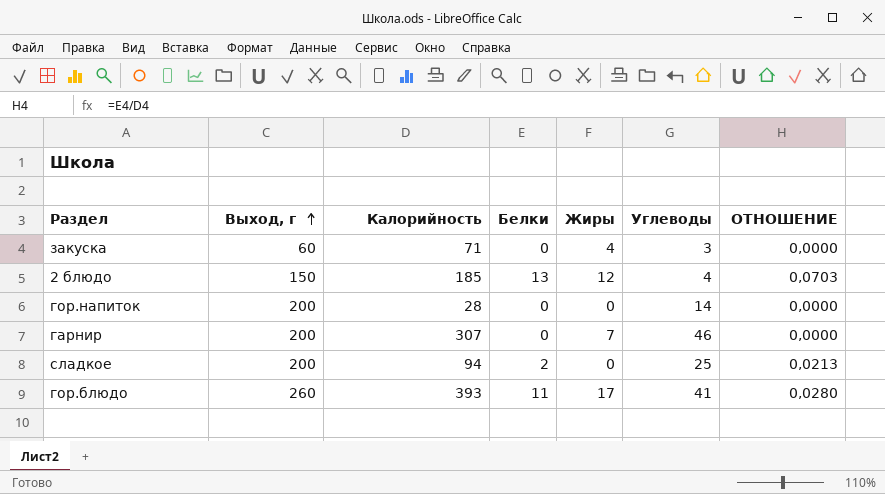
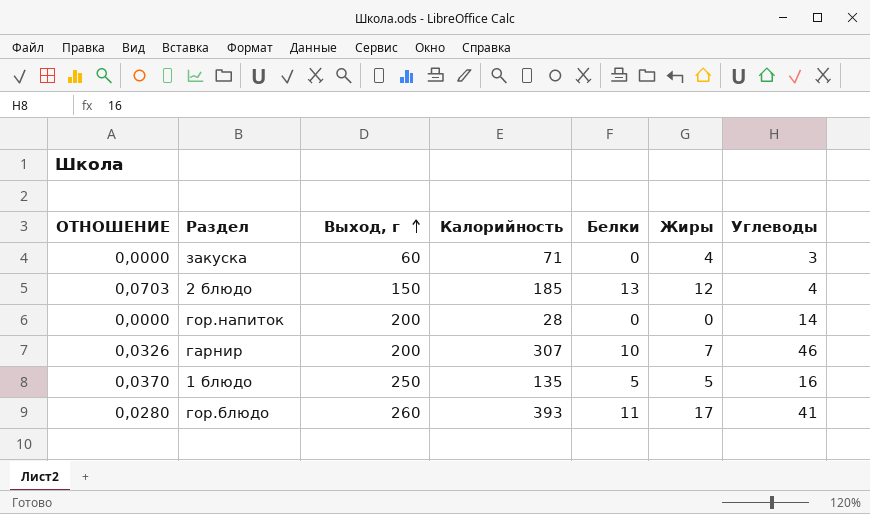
column ОТНОШЕНИЕ | position: 7 -> 1
row сладкое: 200 | 94 | 2 | 0 | 25 | 0,0213 -> none
гарнир | ОТНОШЕНИЕ: 0,0000 -> 0,0326
гарнир | Белки: 0 -> 10
row 1 блюдо: none -> 0,0370 | 250 | 135 | 5 | 5 | 16

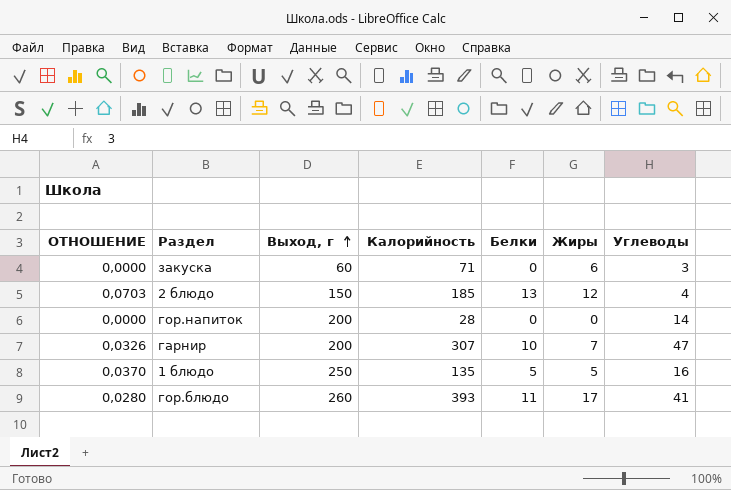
закуска | Жиры: 4 -> 6
гарнир | Углеводы: 46 -> 47

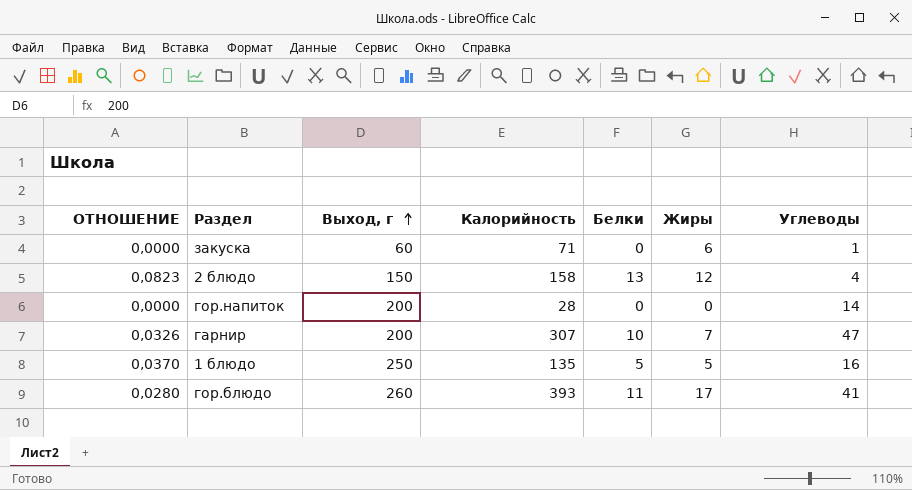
закуска | Углеводы: 3 -> 1
2 блюдо | ОТНОШЕНИЕ: 0,0703 -> 0,0823
2 блюдо | Калорийность: 185 -> 158

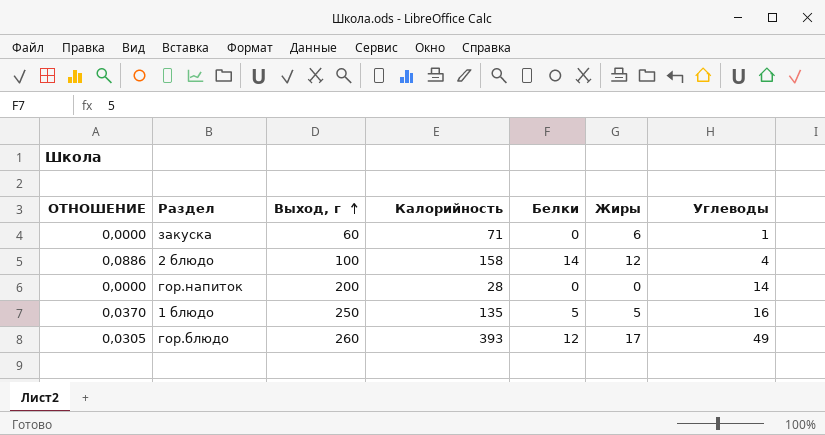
row гарнир: 0,0326 | 200 | 307 | 10 | 7 | 47 -> none
2 блюдо | ОТНОШЕНИЕ: 0,0823 -> 0,0886
2 блюдо | Выход, г: 150 -> 100
2 блюдо | Белки: 13 -> 14
гор.блюдо | ОТНОШЕНИЕ: 0,0280 -> 0,0305
гор.блюдо | Белки: 11 -> 12
гор.блюдо | Углеводы: 41 -> 49

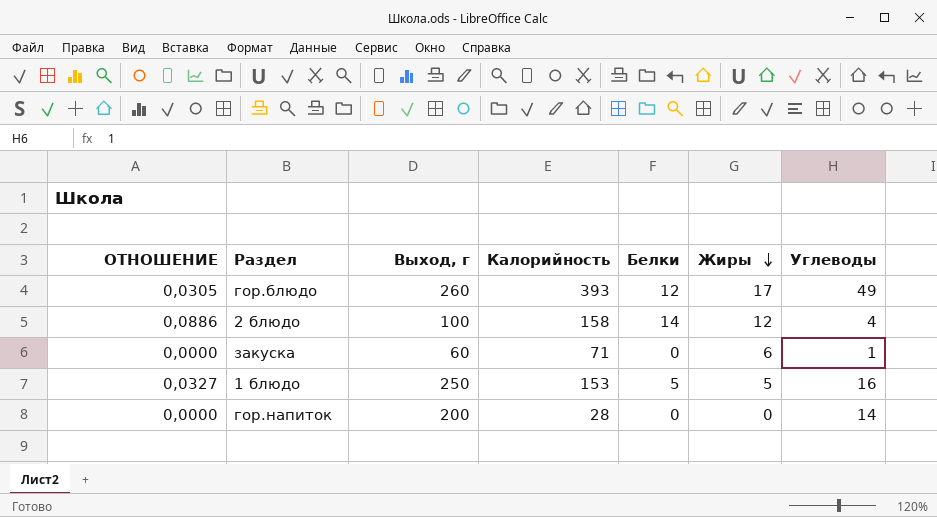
row order: Выход, г ascending -> Жиры descending
1 блюдо | ОТНОШЕНИЕ: 0,0370 -> 0,0327
1 блюдо | Калорийность: 135 -> 153

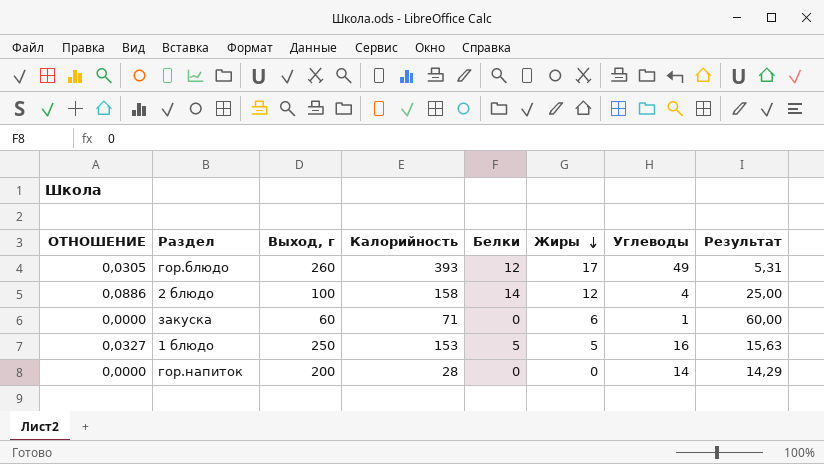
column Результат | formula: none -> [Выход, г] / [Углеводы]

